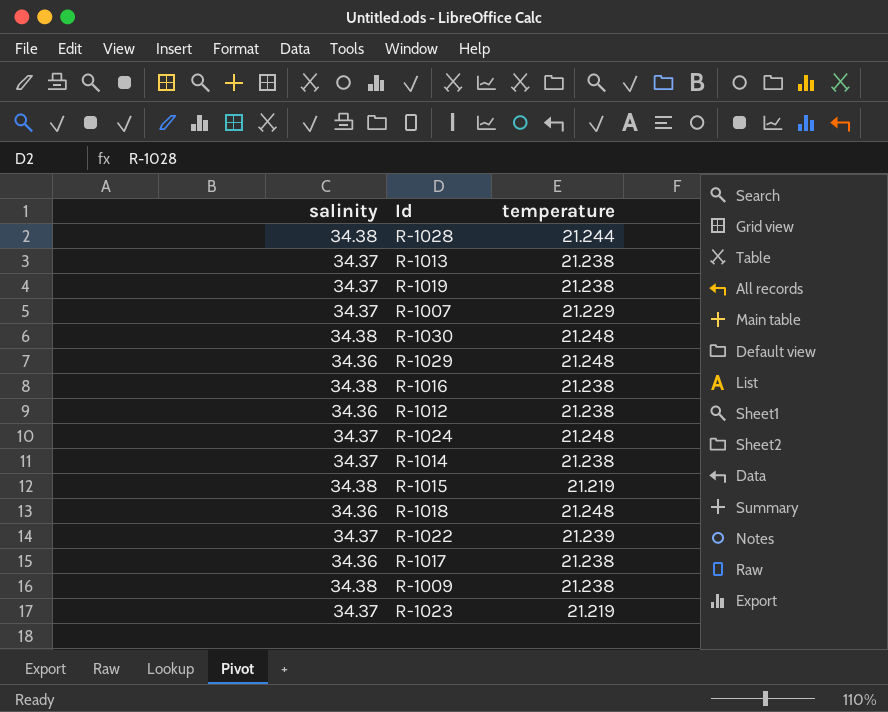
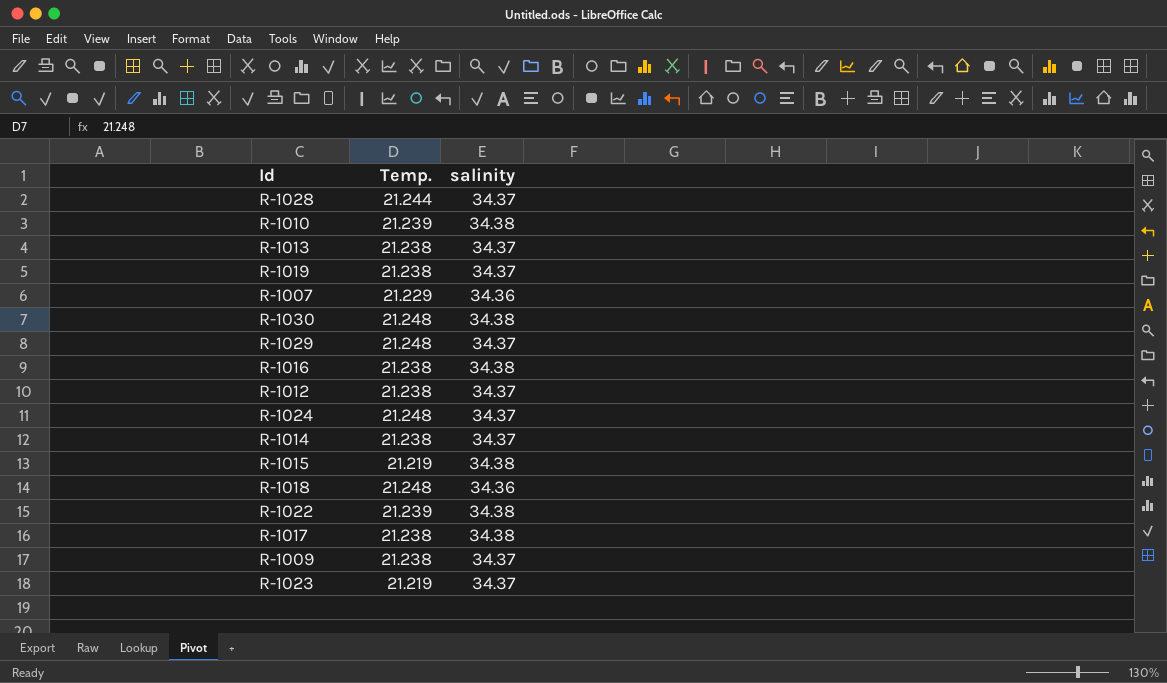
column name: temperature -> Temp.
column salinity | position: 1 -> 3
R-1028 | salinity: 34.38 -> 34.37
row R-1010: none -> 21.239 | 34.38
R-1007 | salinity: 34.37 -> 34.36
R-1029 | salinity: 34.36 -> 34.37
R-1012 | salinity: 34.36 -> 34.37
R-1022 | salinity: 34.37 -> 34.38
R-1017 | salinity: 34.36 -> 34.38
R-1009 | salinity: 34.38 -> 34.37

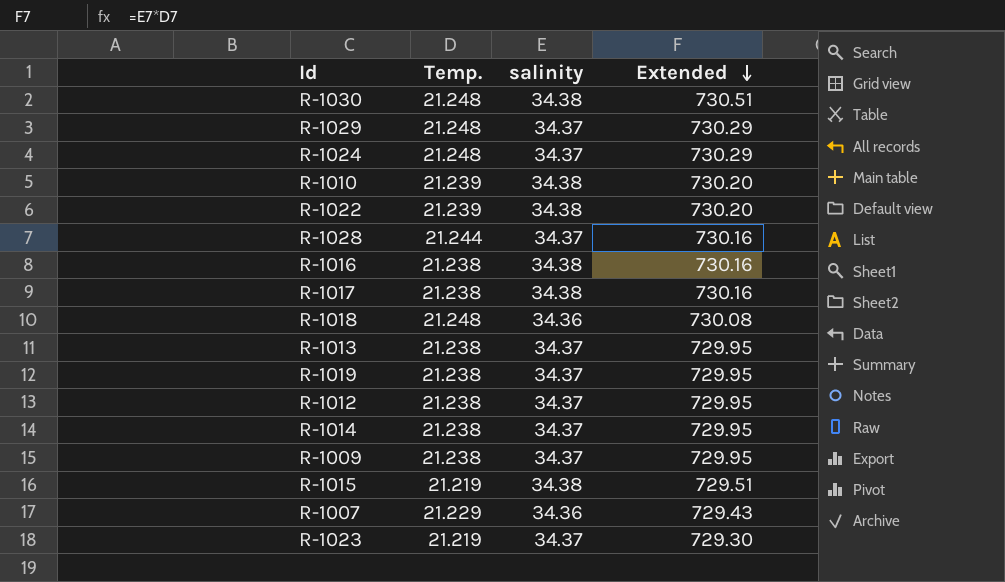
row order: none -> Extended descending
column Extended | formula: none -> [Temp.] * [salinity]

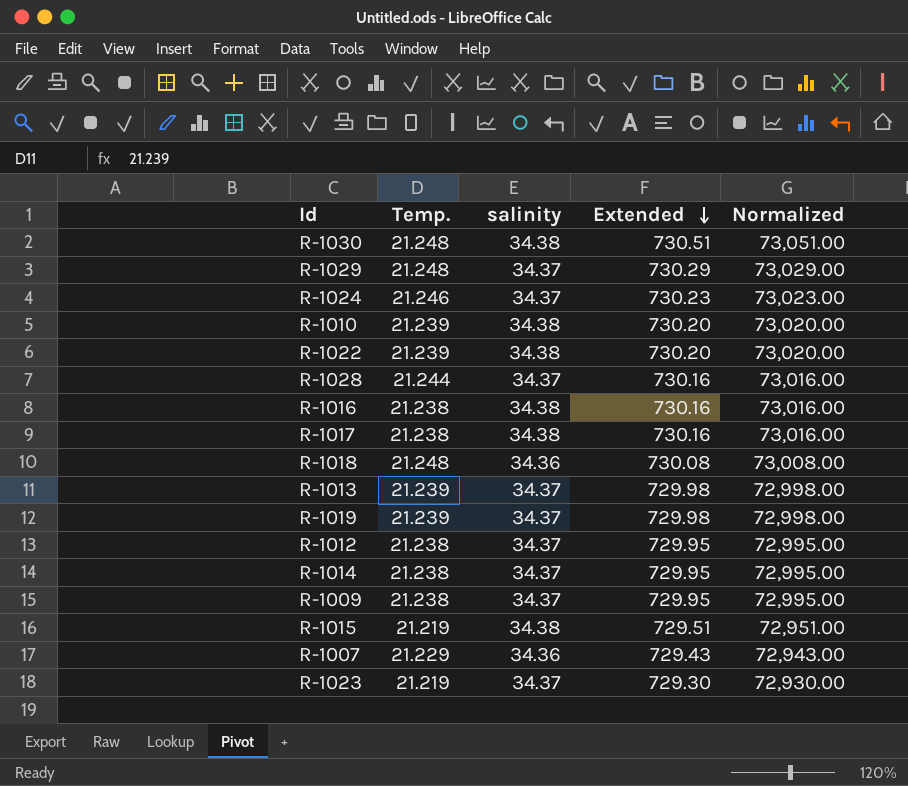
column Normalized | formula: none -> [Extended] * 100
R-1024 | Temp.: 21.248 -> 21.246
R-1024 | Extended: 730.29 -> 730.23
R-1013 | Temp.: 21.238 -> 21.239
R-1013 | Extended: 729.95 -> 729.98
R-1019 | Temp.: 21.238 -> 21.239
R-1019 | Extended: 729.95 -> 729.98

